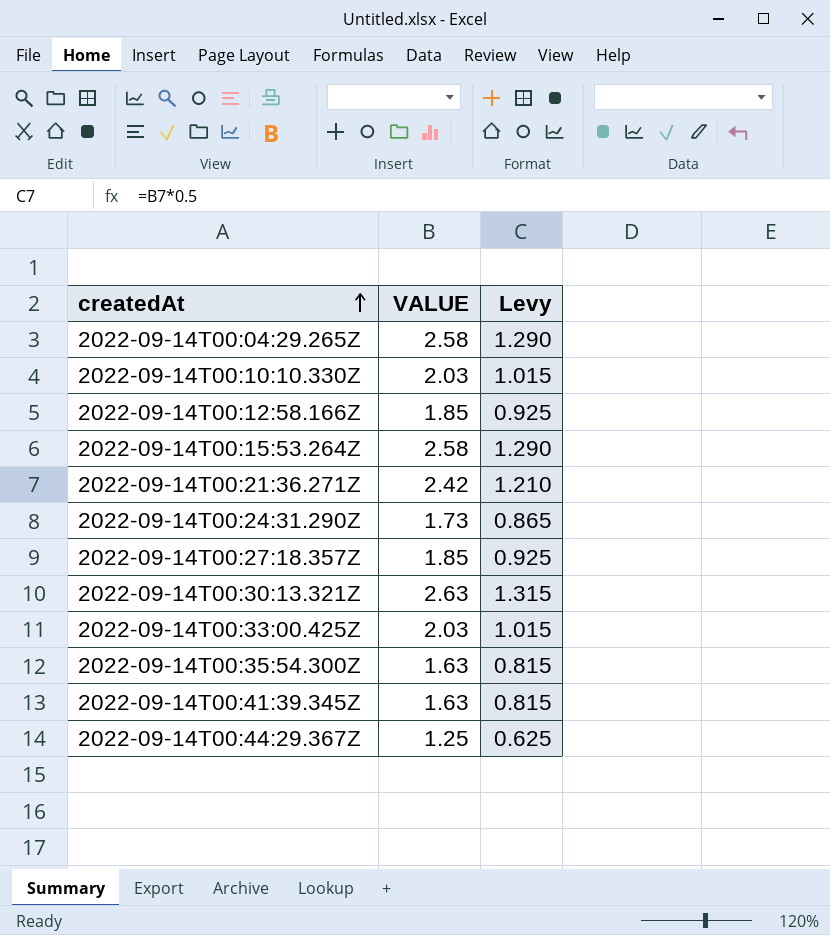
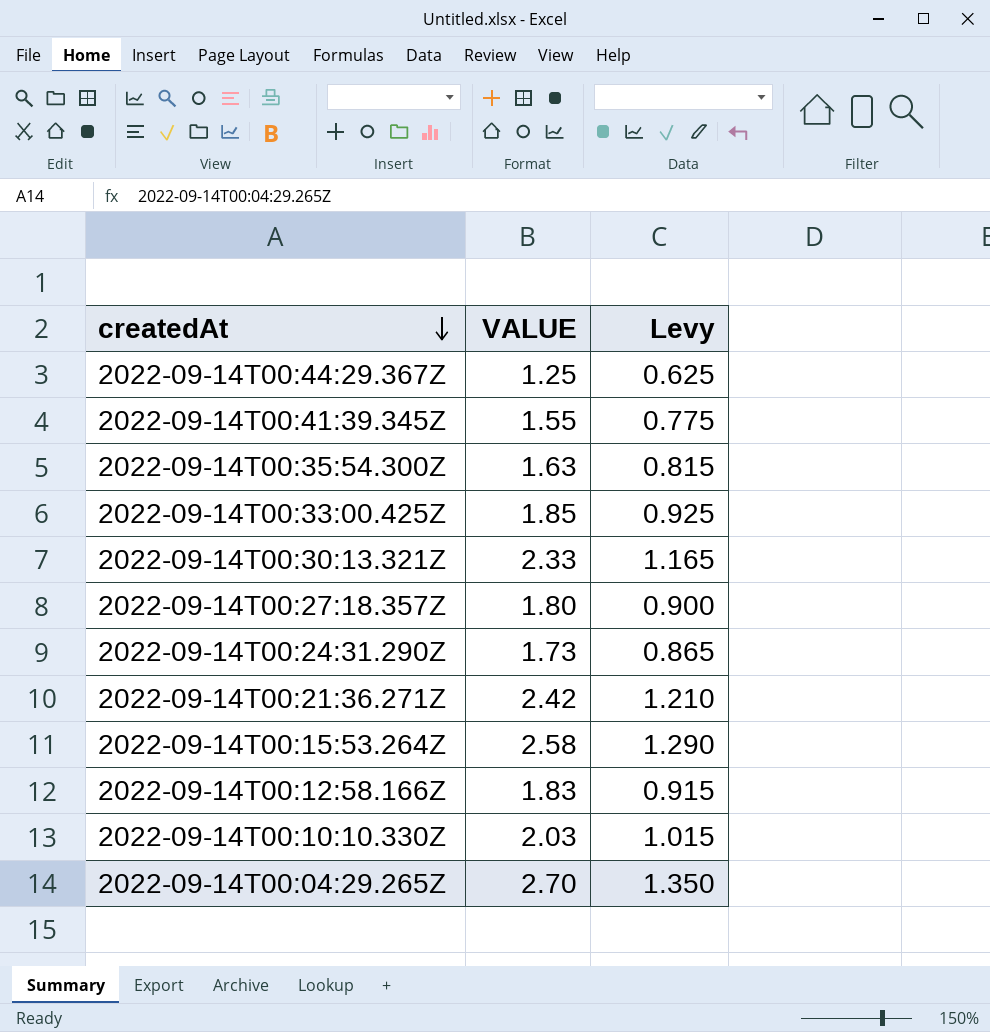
row order: createdAt ascending -> createdAt descending
2022-09-14T00:41:39.345Z | VALUE: 1.63 -> 1.55
2022-09-14T00:41:39.345Z | Levy: 0.815 -> 0.775
2022-09-14T00:33:00.425Z | VALUE: 2.03 -> 1.85
2022-09-14T00:33:00.425Z | Levy: 1.015 -> 0.925
2022-09-14T00:30:13.321Z | VALUE: 2.63 -> 2.33
2022-09-14T00:30:13.321Z | Levy: 1.315 -> 1.165
2022-09-14T00:27:18.357Z | VALUE: 1.85 -> 1.80
2022-09-14T00:27:18.357Z | Levy: 0.925 -> 0.900
2022-09-14T00:12:58.166Z | VALUE: 1.85 -> 1.83
2022-09-14T00:12:58.166Z | Levy: 0.925 -> 0.915
2022-09-14T00:04:29.265Z | VALUE: 2.58 -> 2.70
2022-09-14T00:04:29.265Z | Levy: 1.290 -> 1.350

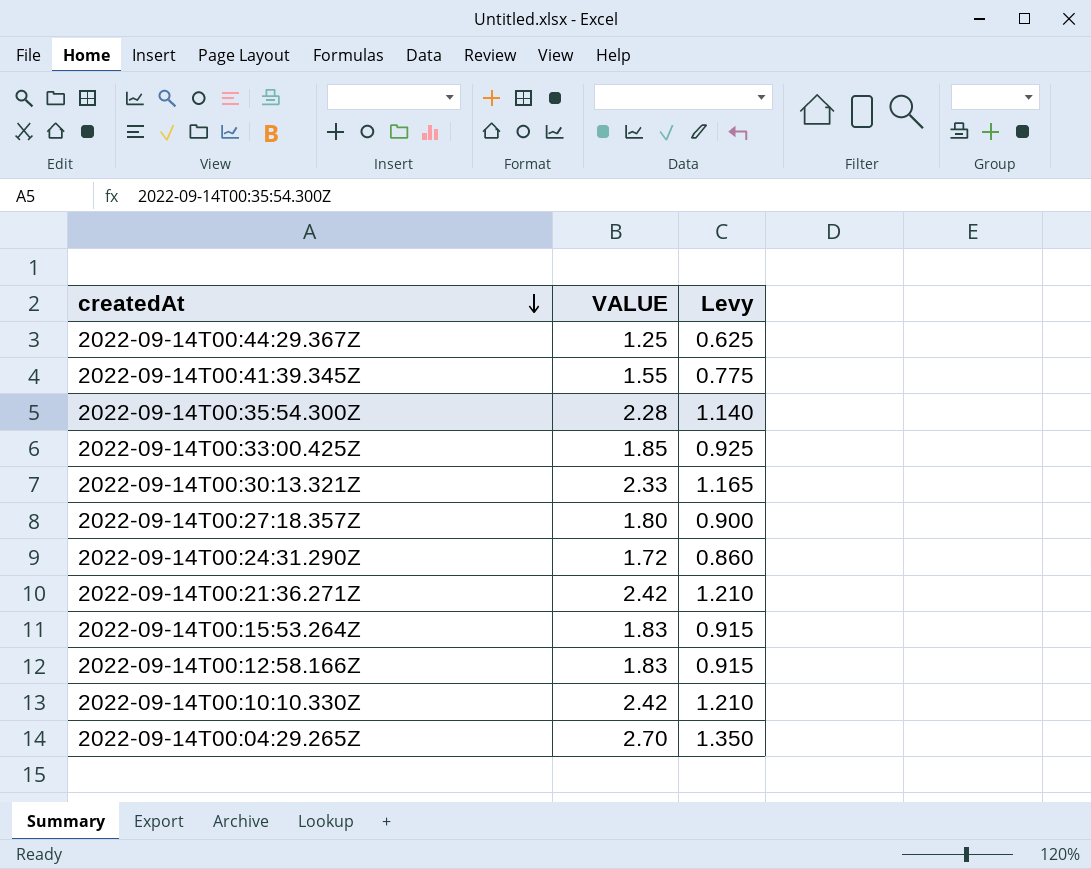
2022-09-14T00:35:54.300Z | VALUE: 1.63 -> 2.28
2022-09-14T00:35:54.300Z | Levy: 0.815 -> 1.140
2022-09-14T00:24:31.290Z | VALUE: 1.73 -> 1.72
2022-09-14T00:24:31.290Z | Levy: 0.865 -> 0.860
2022-09-14T00:15:53.264Z | VALUE: 2.58 -> 1.83
2022-09-14T00:15:53.264Z | Levy: 1.290 -> 0.915
2022-09-14T00:10:10.330Z | VALUE: 2.03 -> 2.42
2022-09-14T00:10:10.330Z | Levy: 1.015 -> 1.210

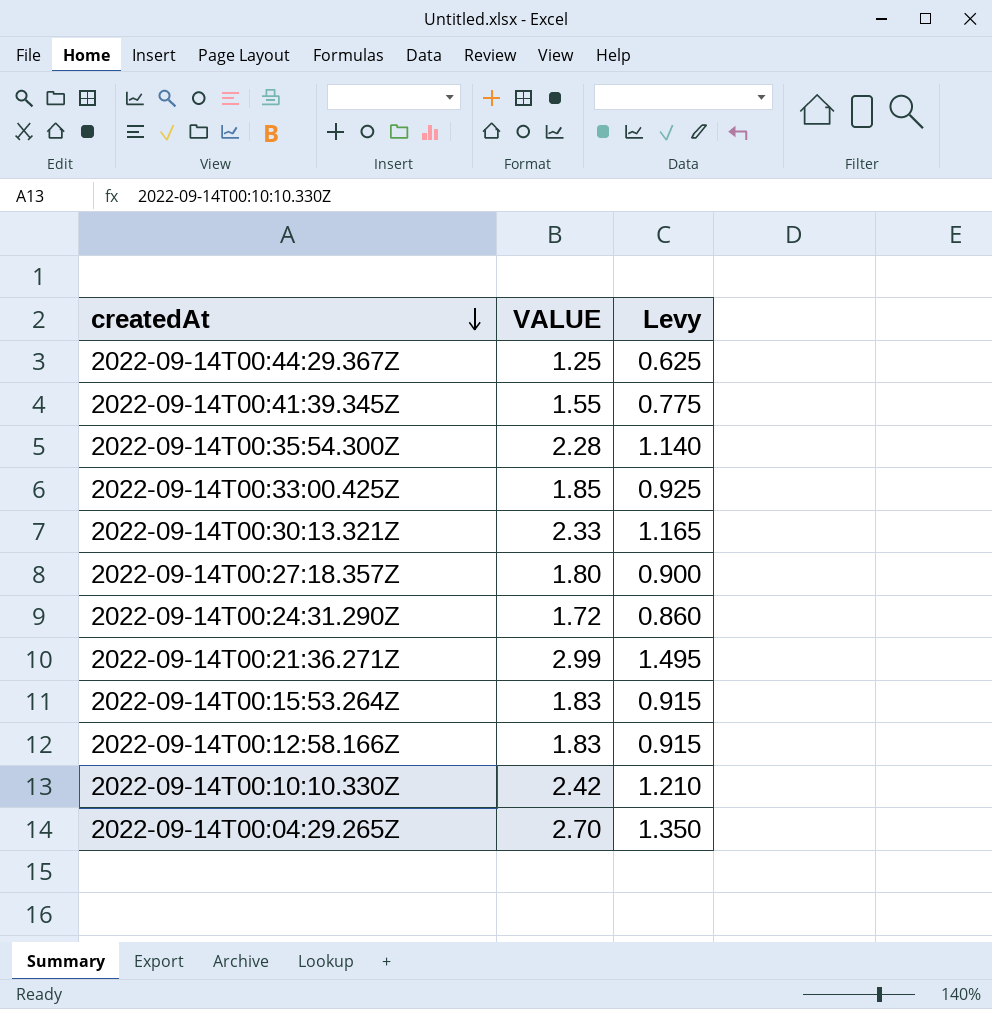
2022-09-14T00:21:36.271Z | VALUE: 2.42 -> 2.99
2022-09-14T00:21:36.271Z | Levy: 1.210 -> 1.495

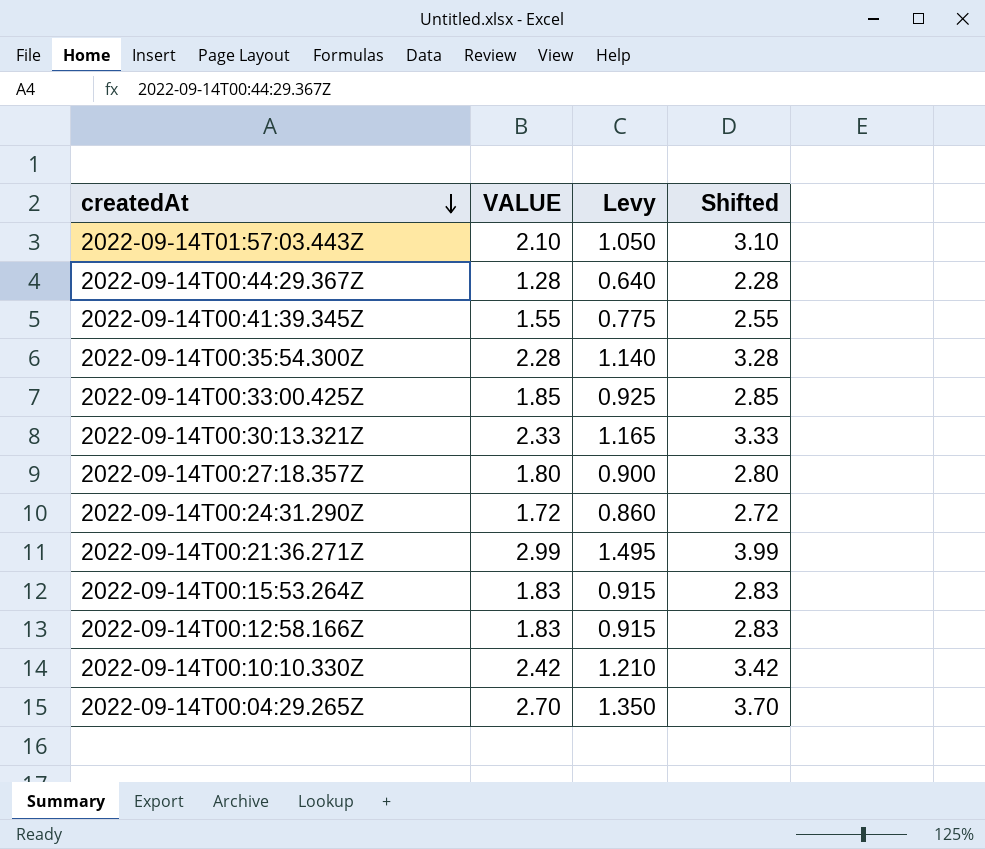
column Shifted | formula: none -> [VALUE] + 1
row 2022-09-14T01:57:03.443Z: none -> 2.10 | 1.050 | 3.10
2022-09-14T00:44:29.367Z | VALUE: 1.25 -> 1.28
2022-09-14T00:44:29.367Z | Levy: 0.625 -> 0.640

